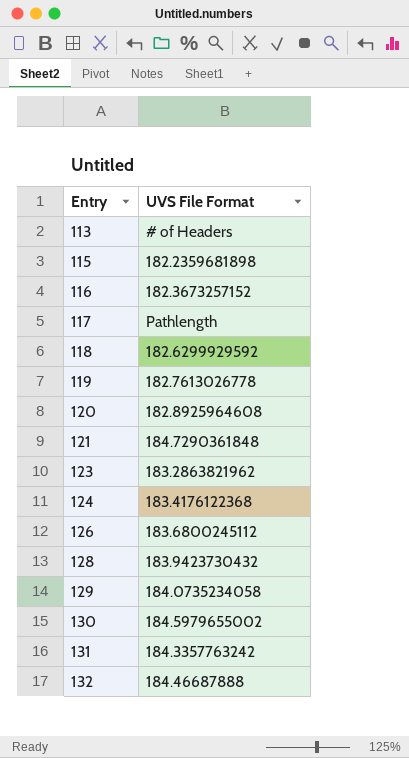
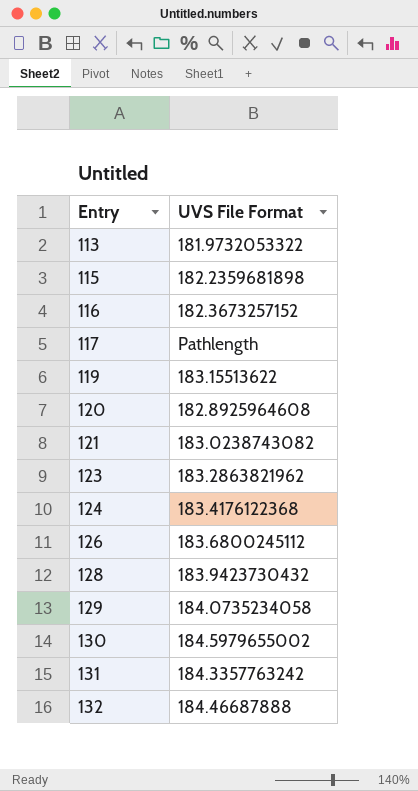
row 118: 182.6299929592 -> none
113 | UVS File Format: # of Headers -> 181.9732053322
119 | UVS File Format: 182.7613026778 -> 183.15513622
121 | UVS File Format: 184.7290361848 -> 183.0238743082

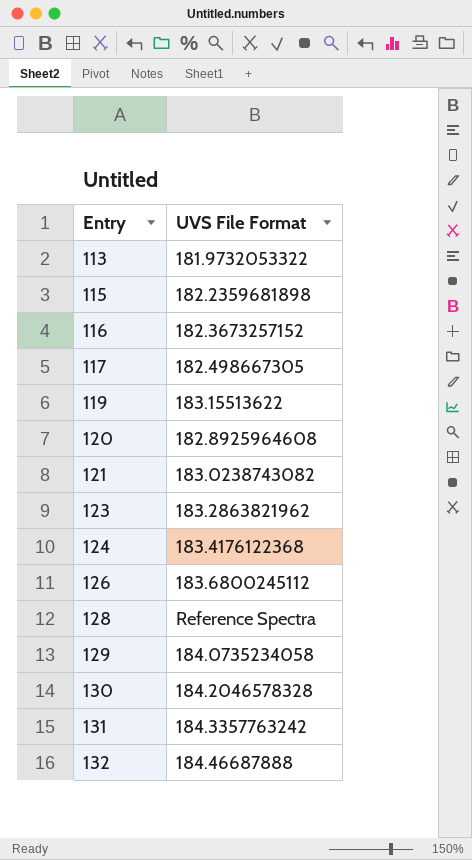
117 | UVS File Format: Pathlength -> 182.498667305
128 | UVS File Format: 183.9423730432 -> Reference Spectra
130 | UVS File Format: 184.5979655002 -> 184.2046578328

